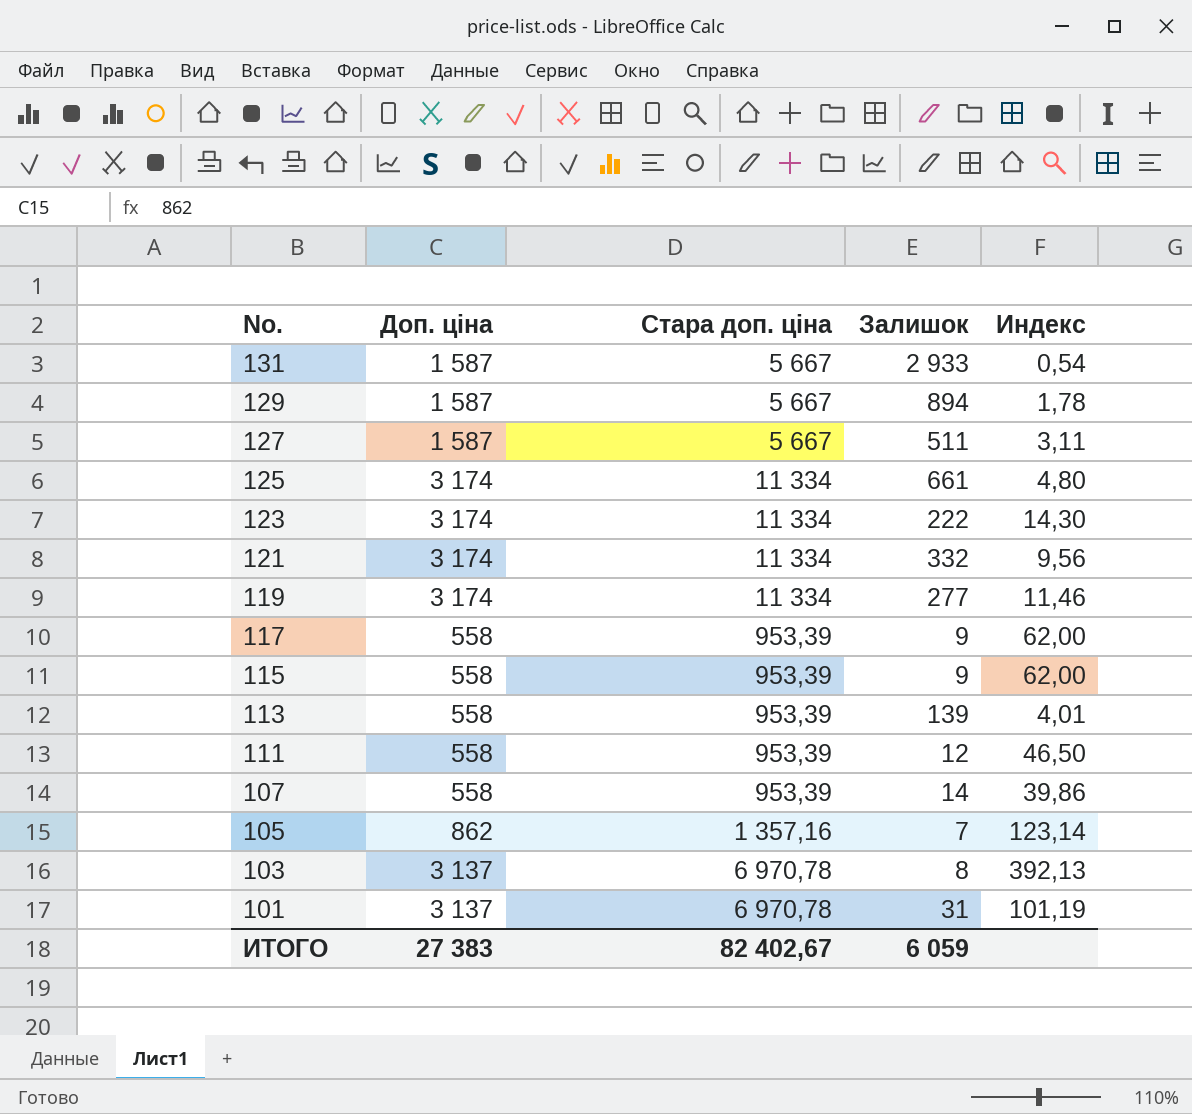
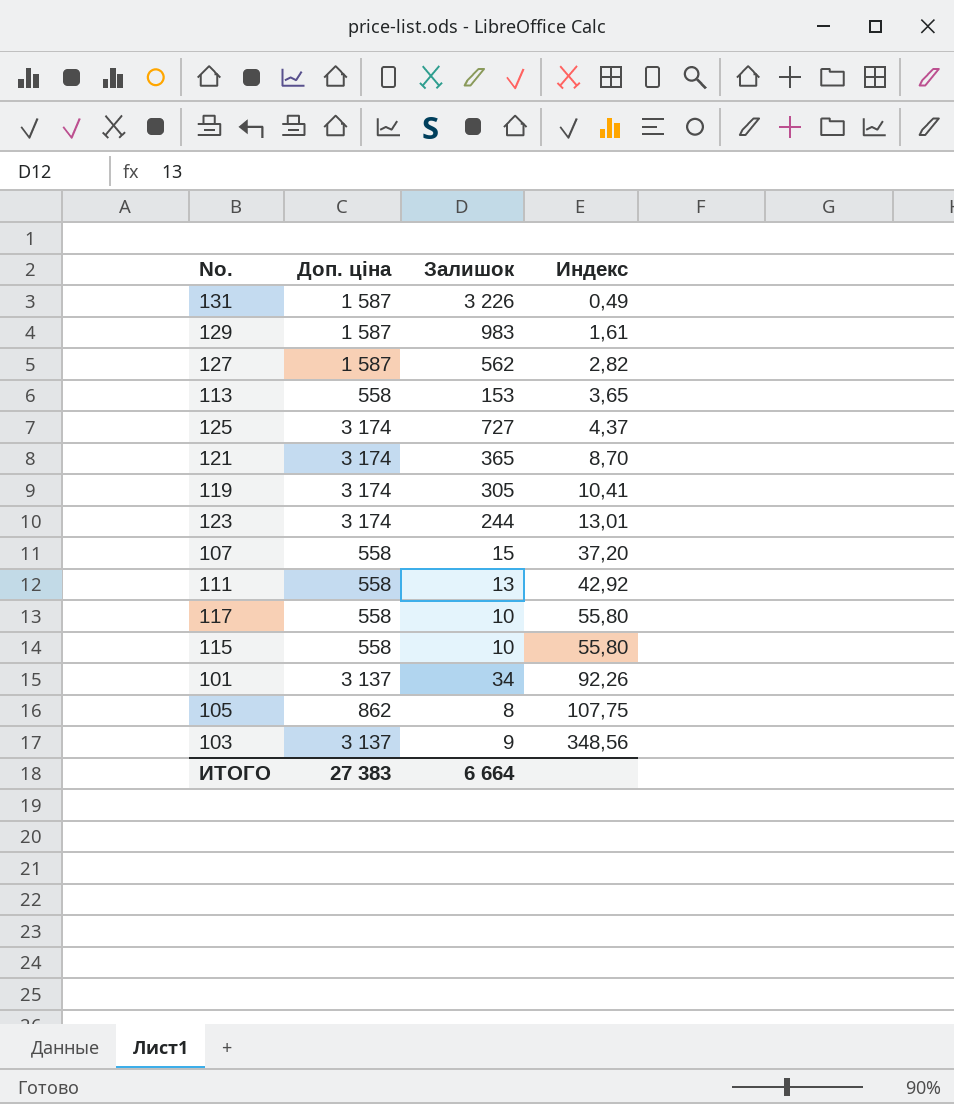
row order: No. descending -> Индекс ascending
column Стара доп. ціна | position: 3 -> none
131 | Залишок: 2 933 -> 3 226
131 | Индекс: 0,54 -> 0,49
129 | Залишок: 894 -> 983
129 | Индекс: 1,78 -> 1,61
127 | Залишок: 511 -> 562
127 | Индекс: 3,11 -> 2,82
113 | Залишок: 139 -> 153
113 | Индекс: 4,01 -> 3,65
125 | Залишок: 661 -> 727
125 | Индекс: 4,80 -> 4,37
121 | Залишок: 332 -> 365
121 | Индекс: 9,56 -> 8,70
119 | Залишок: 277 -> 305
119 | Индекс: 11,46 -> 10,41
123 | Залишок: 222 -> 244
123 | Индекс: 14,30 -> 13,01
107 | Залишок: 14 -> 15
107 | Индекс: 39,86 -> 37,20
111 | Залишок: 12 -> 13
111 | Индекс: 46,50 -> 42,92
117 | Залишок: 9 -> 10
117 | Индекс: 62,00 -> 55,80
115 | Залишок: 9 -> 10
115 | Индекс: 62,00 -> 55,80
101 | Залишок: 31 -> 34
101 | Индекс: 101,19 -> 92,26
105 | Залишок: 7 -> 8
105 | Индекс: 123,14 -> 107,75
103 | Залишок: 8 -> 9
103 | Индекс: 392,13 -> 348,56
ИТОГО | Залишок: 6 059 -> 6 664

